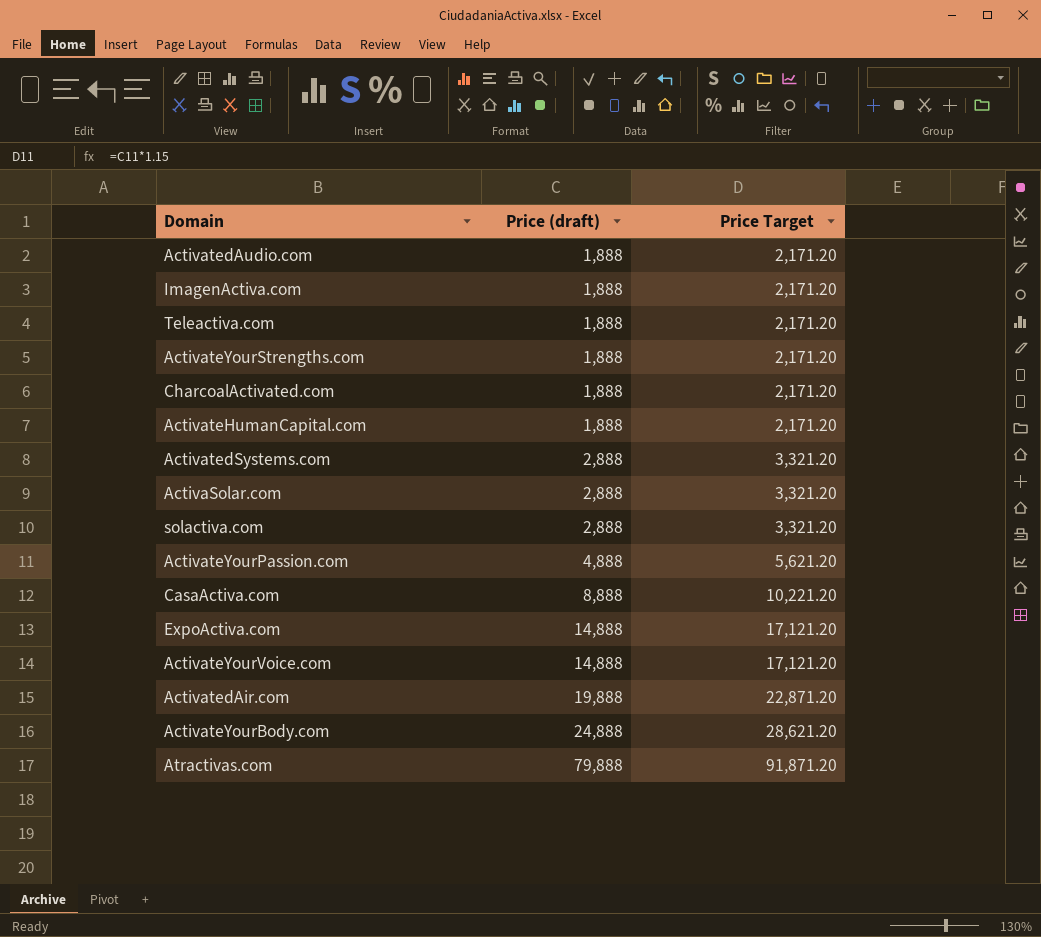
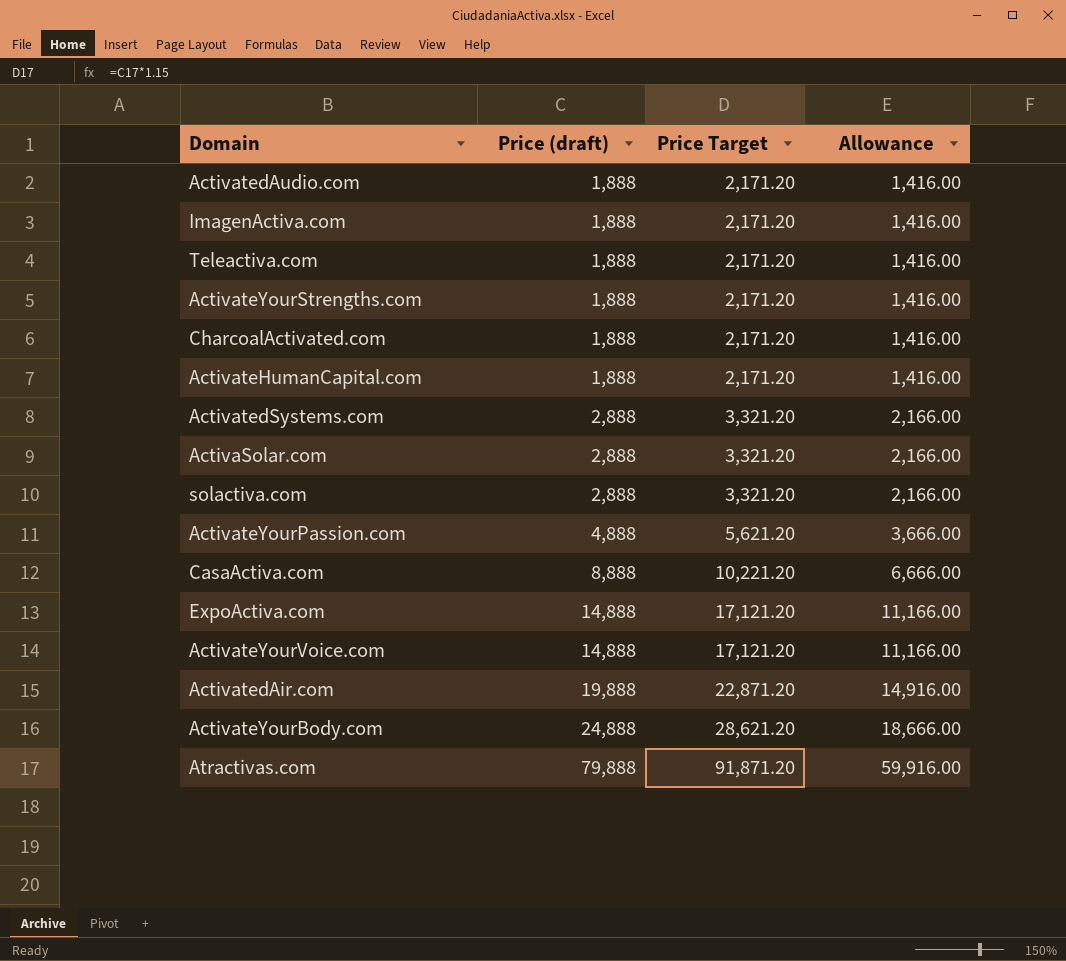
column Allowance | formula: none -> [Price (draft)] * 0.75

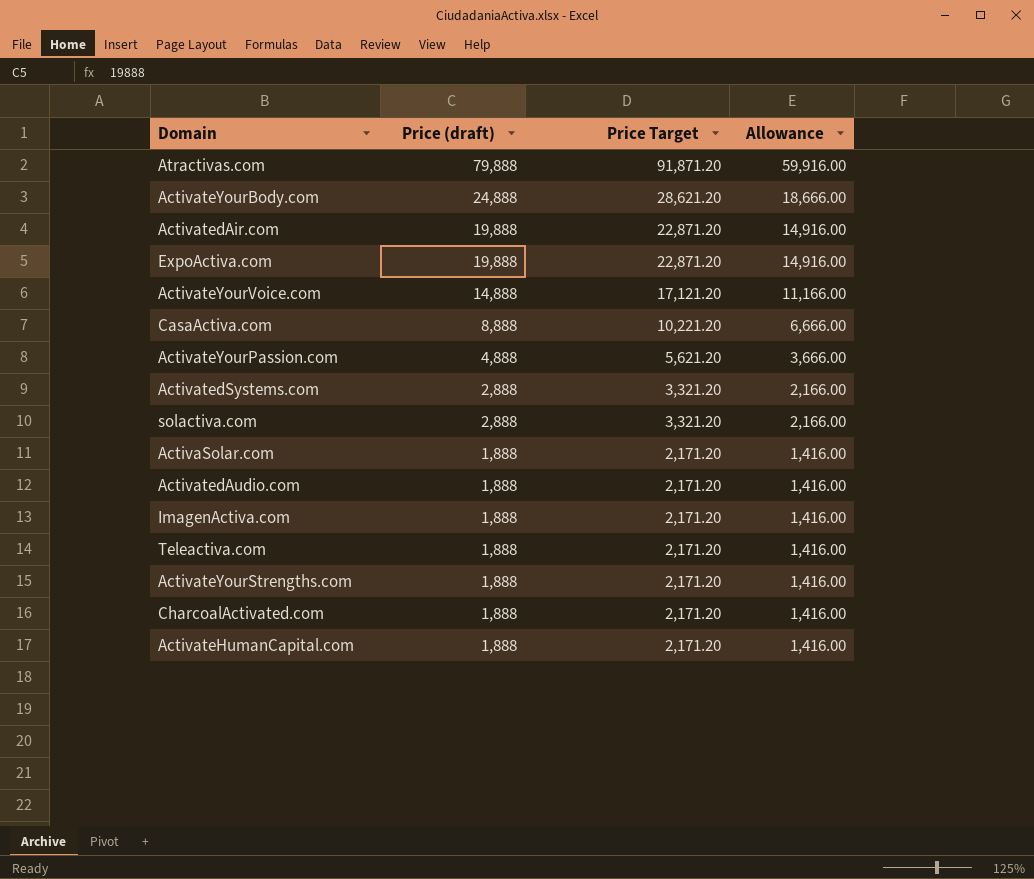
row order: Price (draft) ascending -> Price (draft) descending
ExpoActiva.com | Price (draft): 14,888 -> 19,888
ExpoActiva.com | Price Target: 17,121.20 -> 22,871.20
ExpoActiva.com | Allowance: 11,166.00 -> 14,916.00
ActivaSolar.com | Price (draft): 2,888 -> 1,888
ActivaSolar.com | Price Target: 3,321.20 -> 2,171.20
ActivaSolar.com | Allowance: 2,166.00 -> 1,416.00

